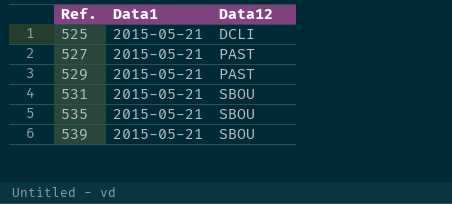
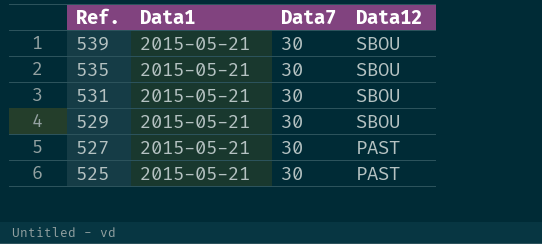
row order: Ref. ascending -> Ref. descending
column Data7 | position: none -> 3
529 | Data12: PAST -> SBOU
525 | Data12: DCLI -> PAST

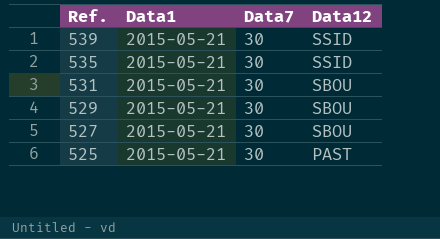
539 | Data12: SBOU -> SSID
535 | Data12: SBOU -> SSID
527 | Data12: PAST -> SBOU

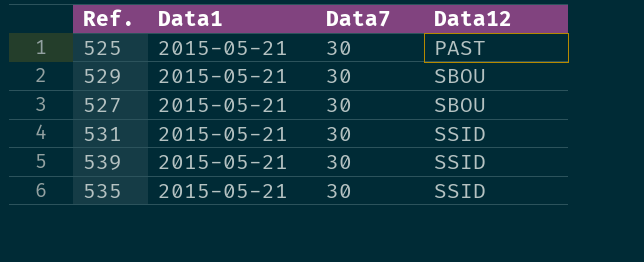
row order: Ref. descending -> Data12 ascending
531 | Data12: SBOU -> SSID

